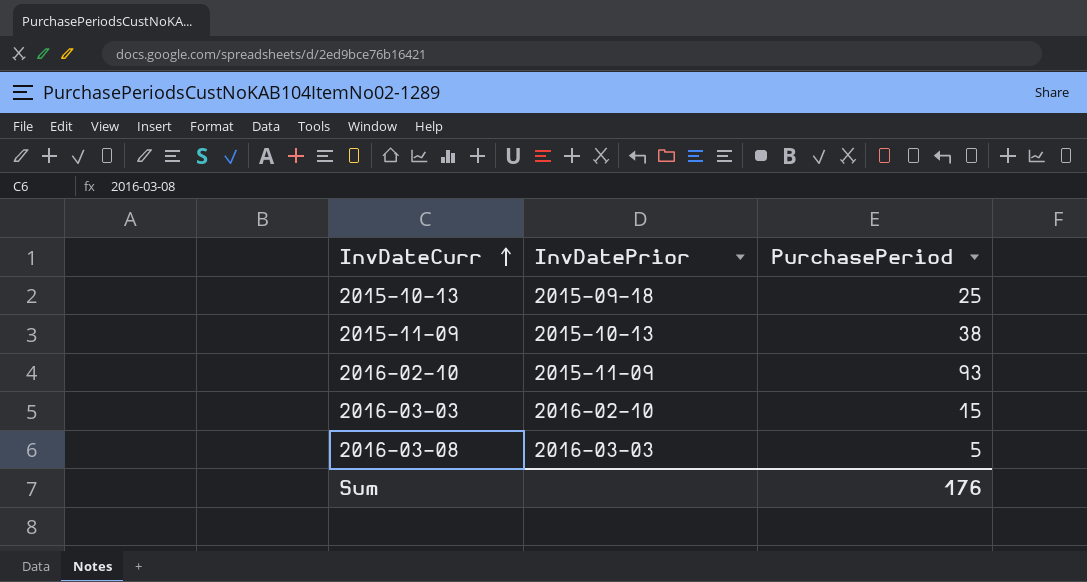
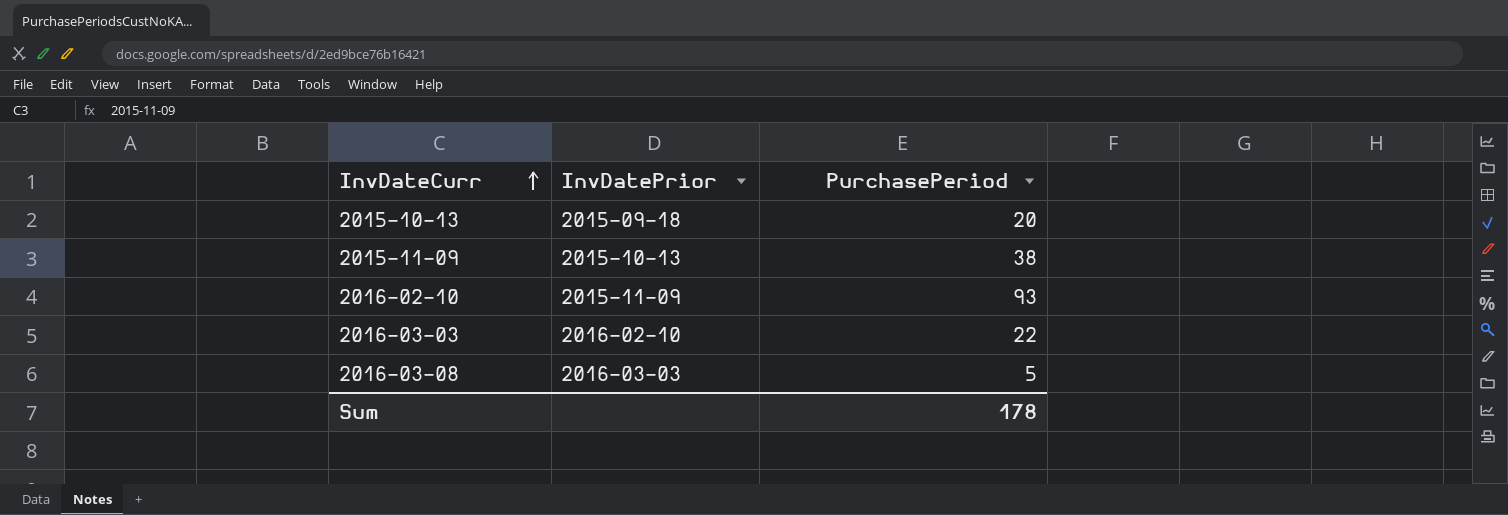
2015-10-13 | PurchasePeriod: 25 -> 20
2016-03-03 | PurchasePeriod: 15 -> 22
Sum | PurchasePeriod: 176 -> 178

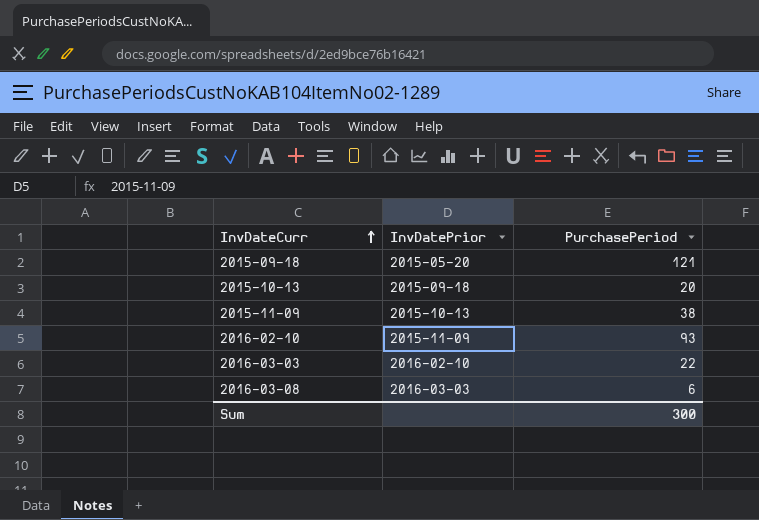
row 2015-09-18: none -> 2015-05-20 | 121
2016-03-08 | PurchasePeriod: 5 -> 6
Sum | PurchasePeriod: 178 -> 300

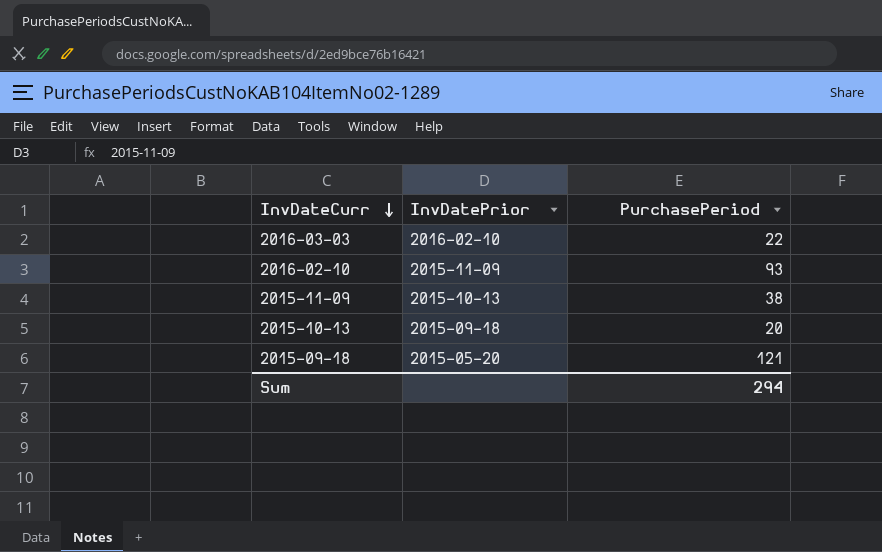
row order: InvDateCurr ascending -> InvDateCurr descending
row 2016-03-08: 2016-03-03 | 6 -> none
Sum | PurchasePeriod: 300 -> 294

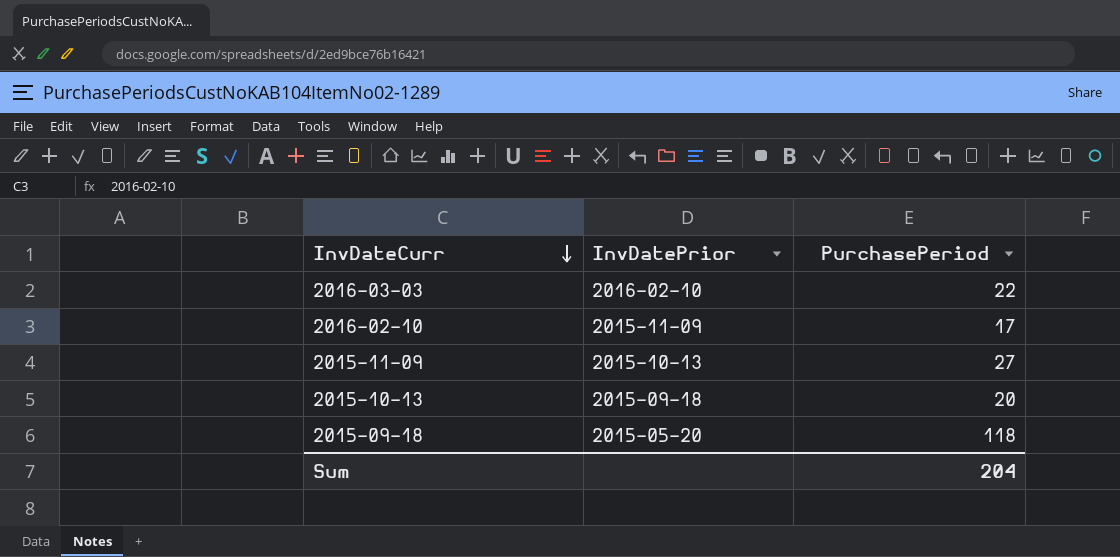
2016-02-10 | PurchasePeriod: 93 -> 17
2015-11-09 | PurchasePeriod: 38 -> 27
2015-09-18 | PurchasePeriod: 121 -> 118
Sum | PurchasePeriod: 294 -> 204

